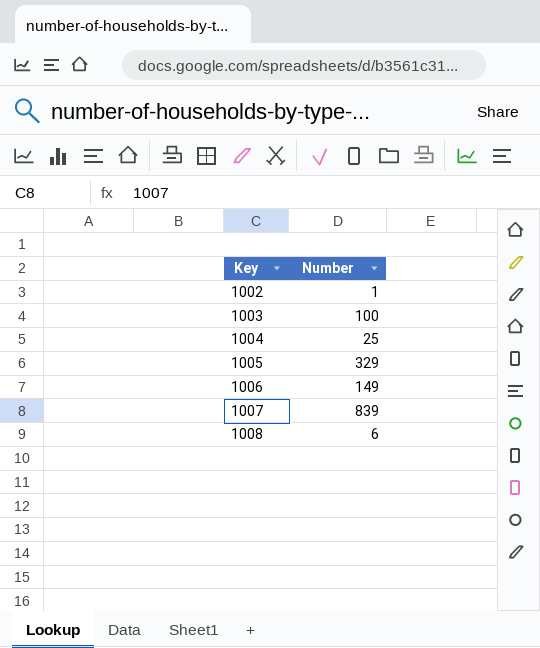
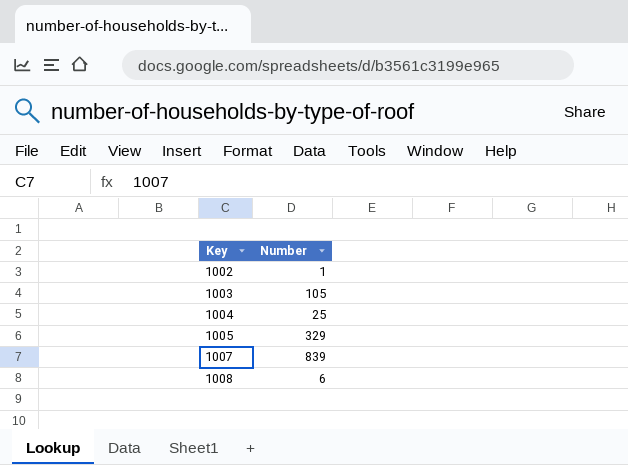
row 1006: 149 -> none
1003 | Number: 100 -> 105

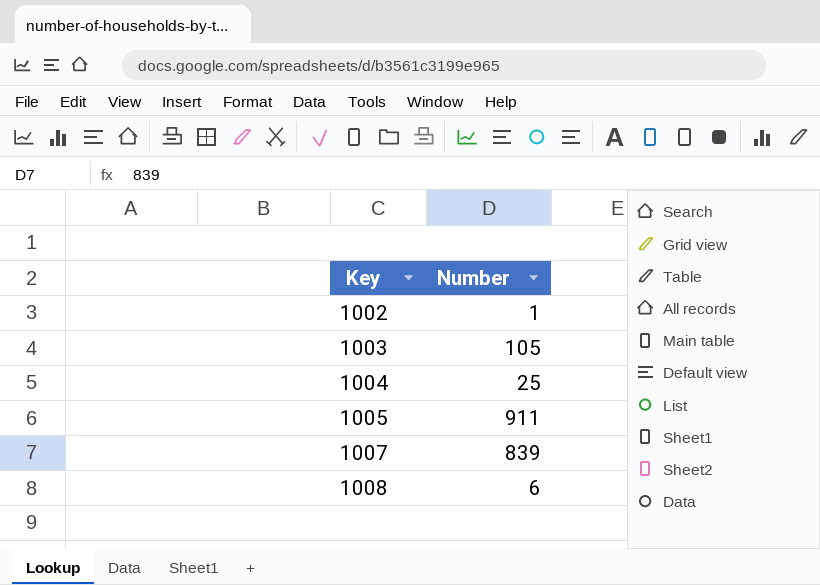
1005 | Number: 329 -> 911

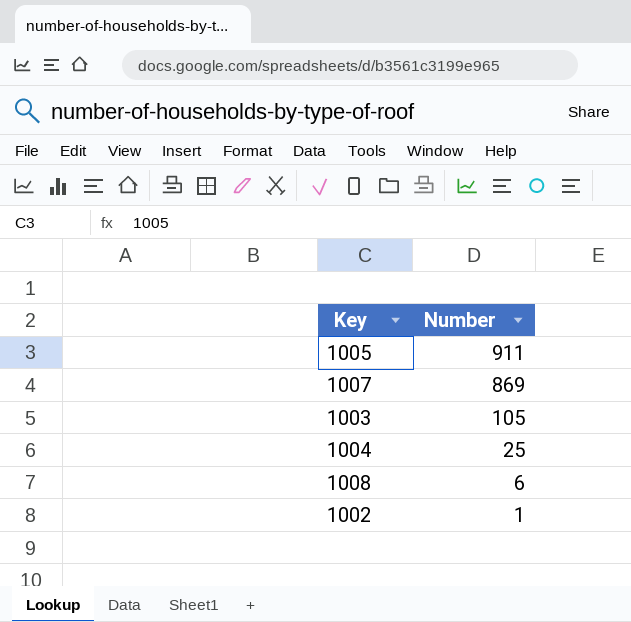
row order: Key ascending -> Number descending
1007 | Number: 839 -> 869

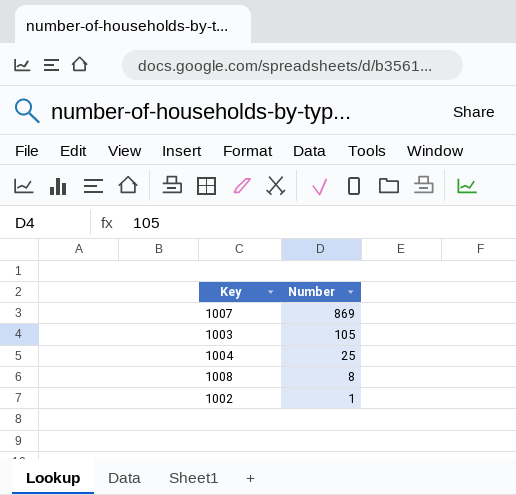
row 1005: 911 -> none
1008 | Number: 6 -> 8

